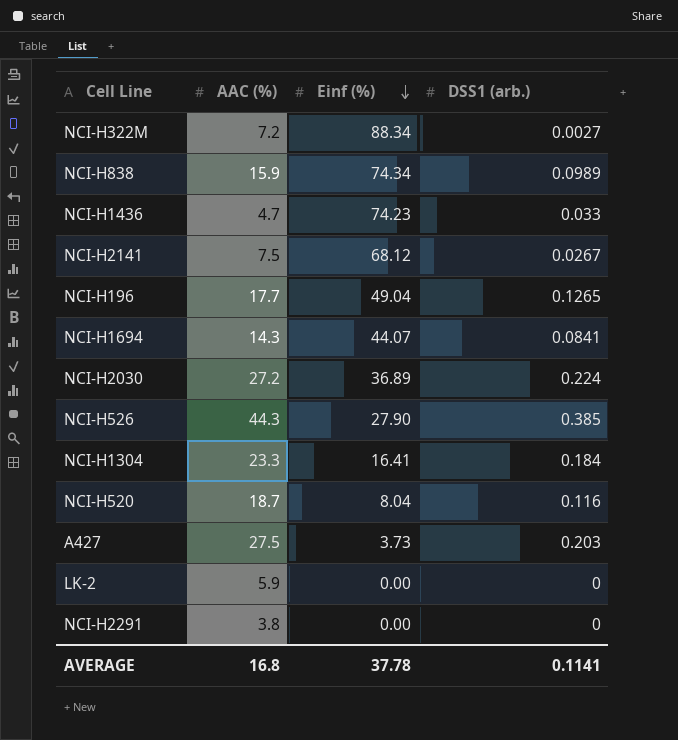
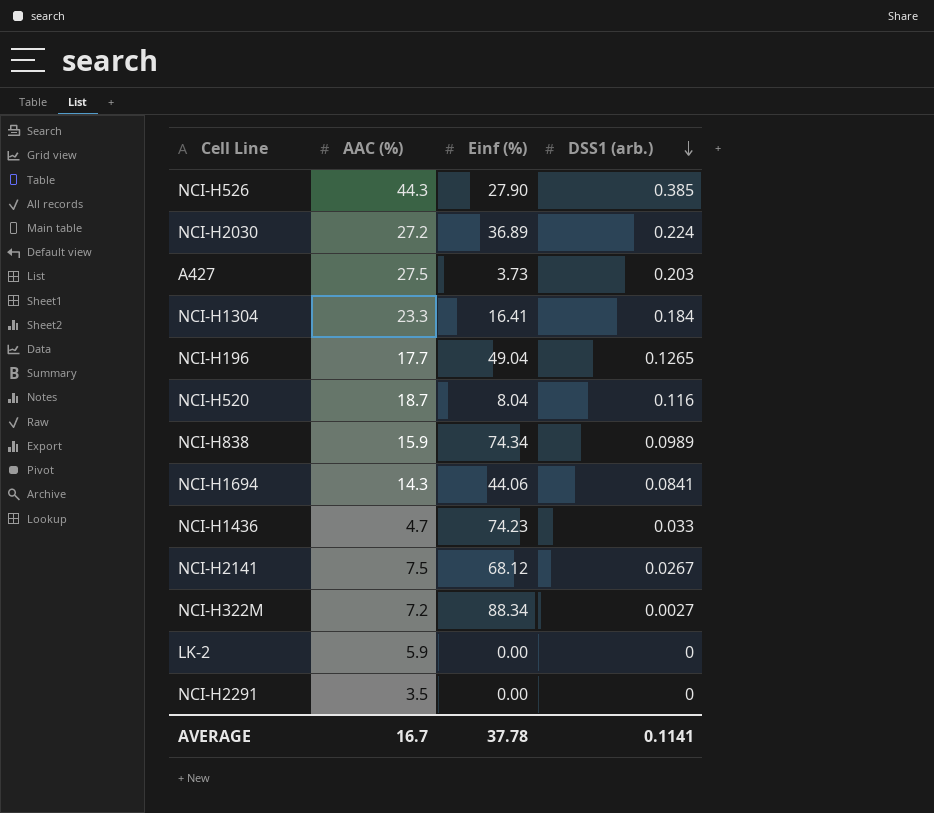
row order: Einf (%) descending -> DSS1 (arb.) descending
NCI-H1694 | Einf (%): 44.07 -> 44.06
NCI-H2291 | AAC (%): 3.8 -> 3.5
AVERAGE | AAC (%): 16.8 -> 16.7

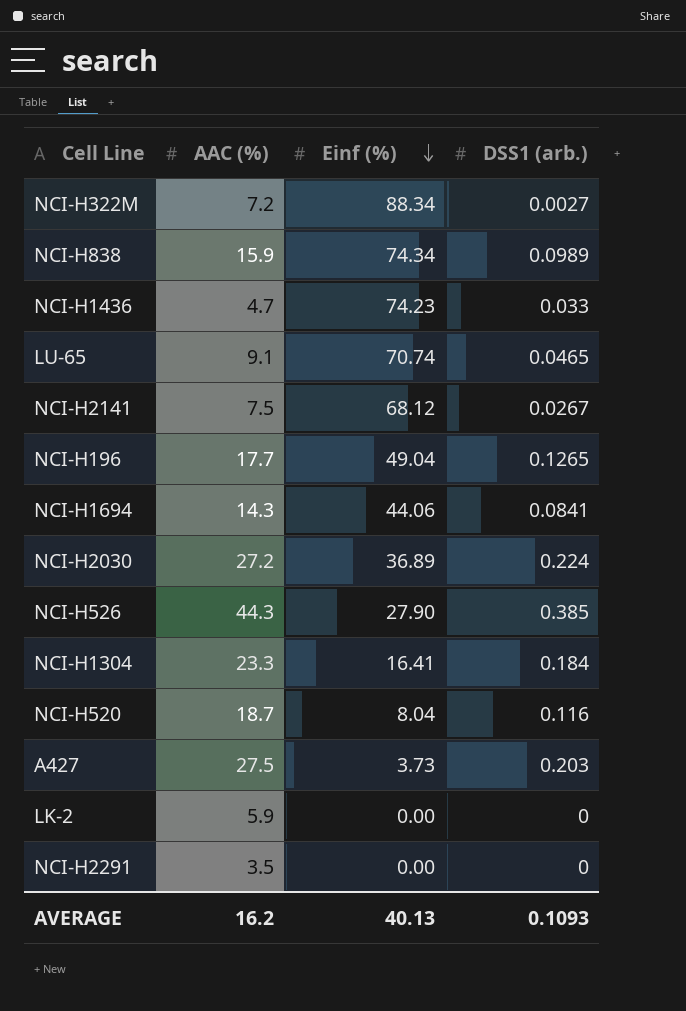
row order: DSS1 (arb.) descending -> Einf (%) descending
row LU-65: none -> 9.1 | 70.74 | 0.0465
AVERAGE | AAC (%): 16.7 -> 16.2
AVERAGE | Einf (%): 37.78 -> 40.13
AVERAGE | DSS1 (arb.): 0.1141 -> 0.1093

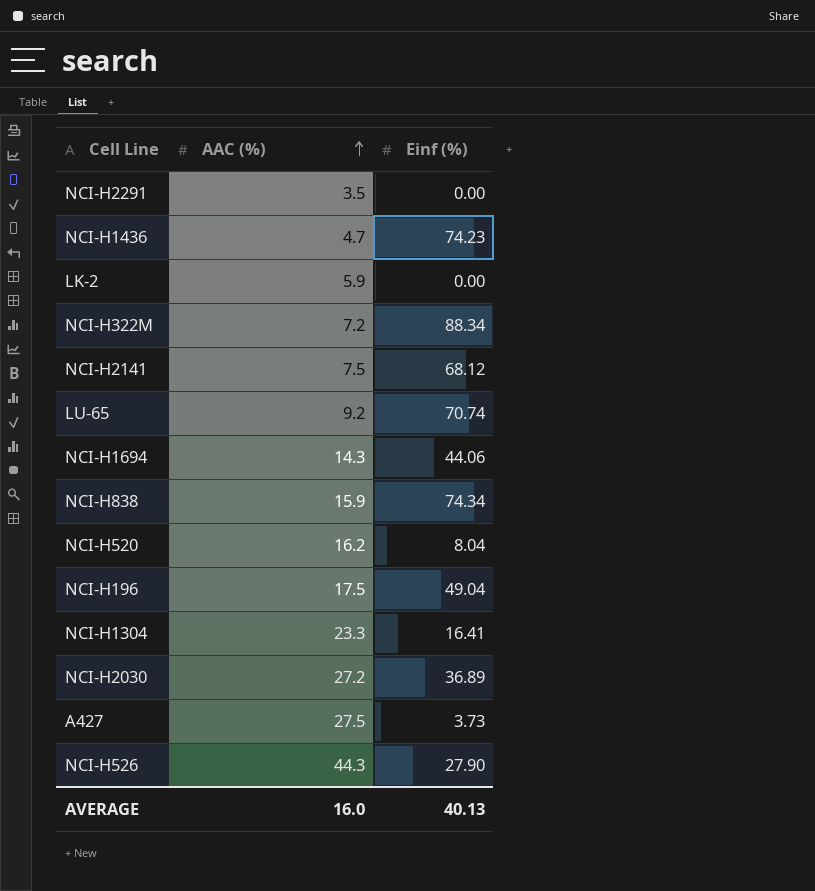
row order: Einf (%) descending -> AAC (%) ascending
column DSS1 (arb.) | position: 4 -> none
LU-65 | AAC (%): 9.1 -> 9.2
NCI-H520 | AAC (%): 18.7 -> 16.2
NCI-H196 | AAC (%): 17.7 -> 17.5
AVERAGE | AAC (%): 16.2 -> 16.0

